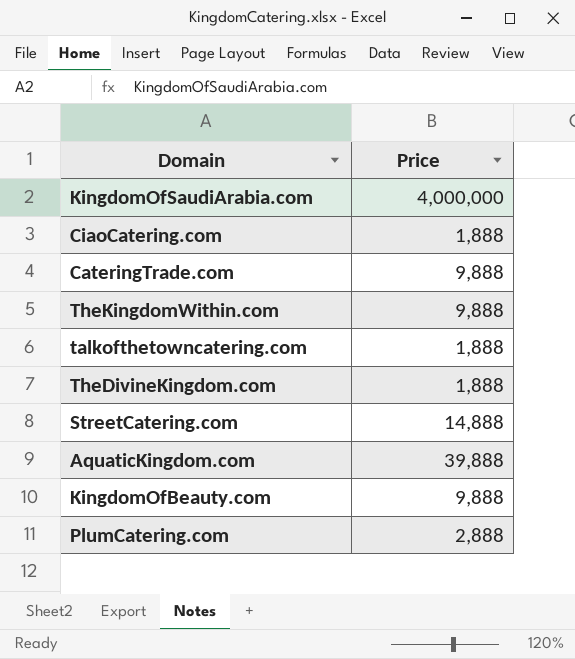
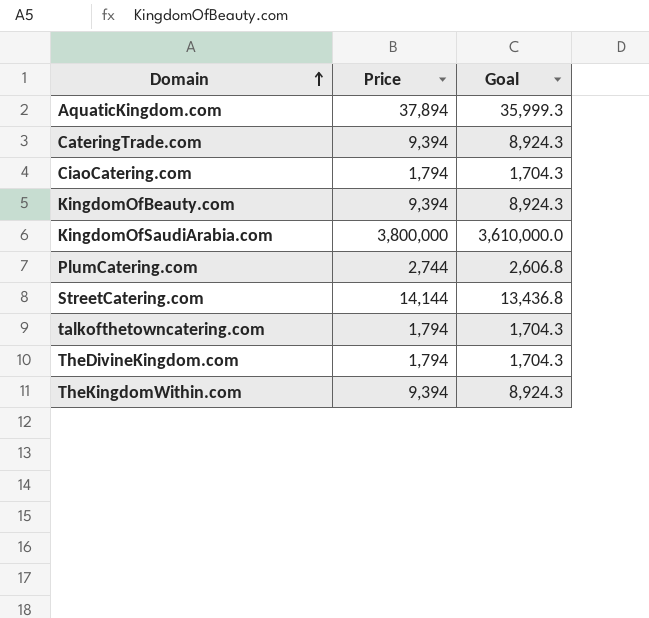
row order: none -> Domain ascending
column Goal | formula: none -> [Price] * 0.95
AquaticKingdom.com | Price: 39,888 -> 37,894
CateringTrade.com | Price: 9,888 -> 9,394
CiaoCatering.com | Price: 1,888 -> 1,794
KingdomOfBeauty.com | Price: 9,888 -> 9,394
KingdomOfSaudiArabia.com | Price: 4,000,000 -> 3,800,000
PlumCatering.com | Price: 2,888 -> 2,744
StreetCatering.com | Price: 14,888 -> 14,144
talkofthetowncatering.com | Price: 1,888 -> 1,794
TheDivineKingdom.com | Price: 1,888 -> 1,794
TheKingdomWithin.com | Price: 9,888 -> 9,394

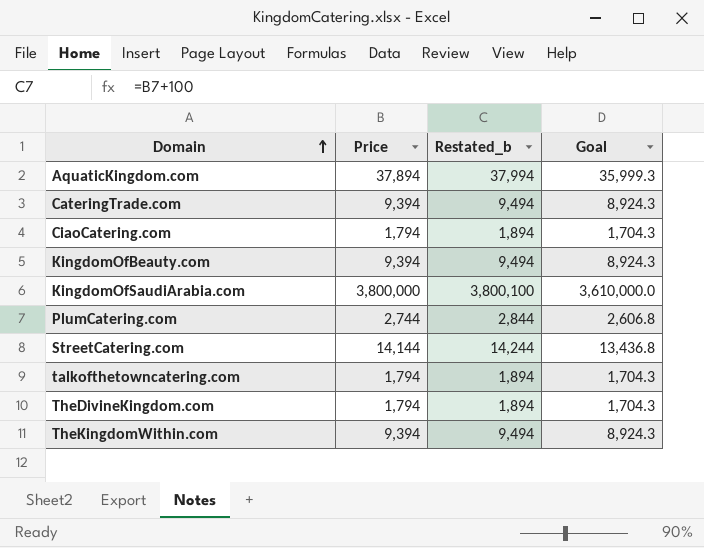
column Restated_b | formula: none -> [Price] + 100

